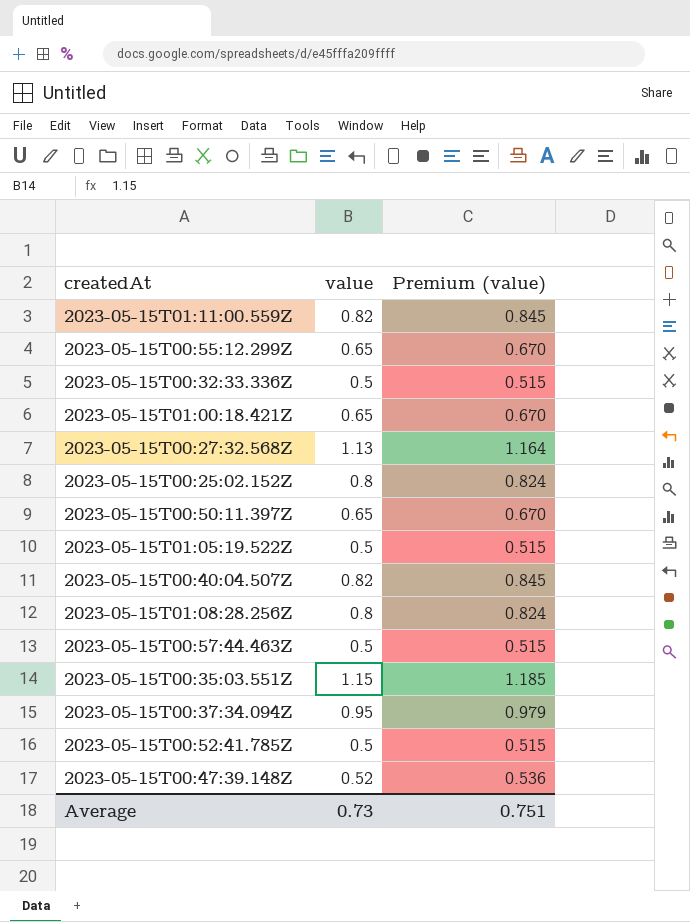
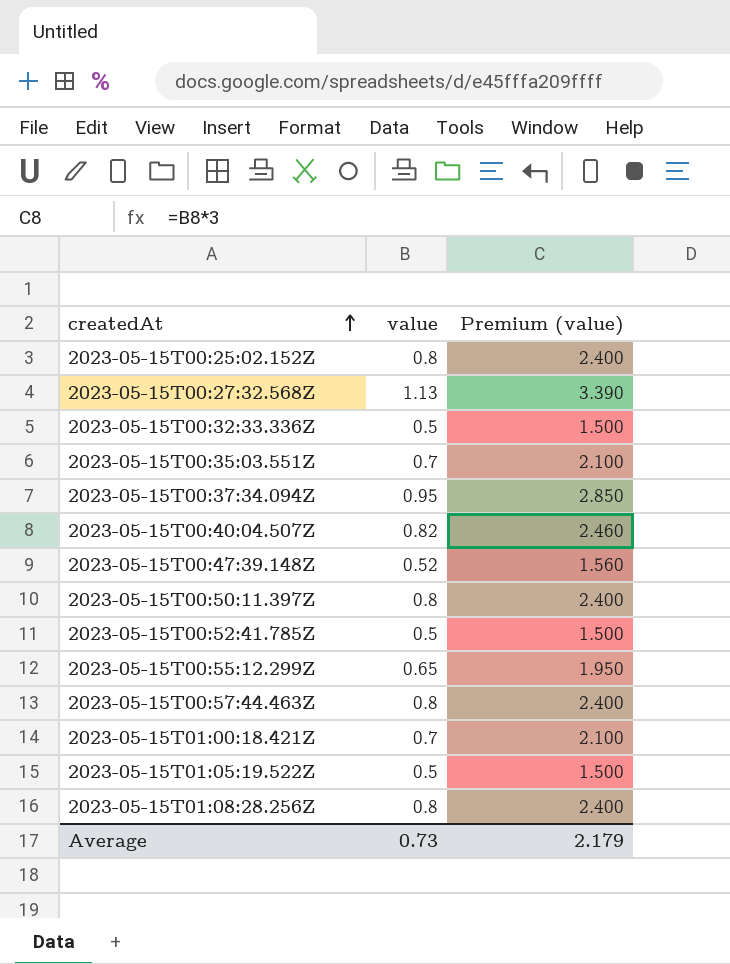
row order: none -> createdAt ascending
column Premium (value) | formula: [value] * 1.03 -> [value] * 3
row 2023-05-15T01:11:00.559Z: 0.82 | 0.845 -> none
2023-05-15T00:35:03.551Z | value: 1.15 -> 0.7
2023-05-15T00:50:11.397Z | value: 0.65 -> 0.8
2023-05-15T00:57:44.463Z | value: 0.5 -> 0.8
2023-05-15T01:00:18.421Z | value: 0.65 -> 0.7
Average | Premium (value): 0.751 -> 2.179

